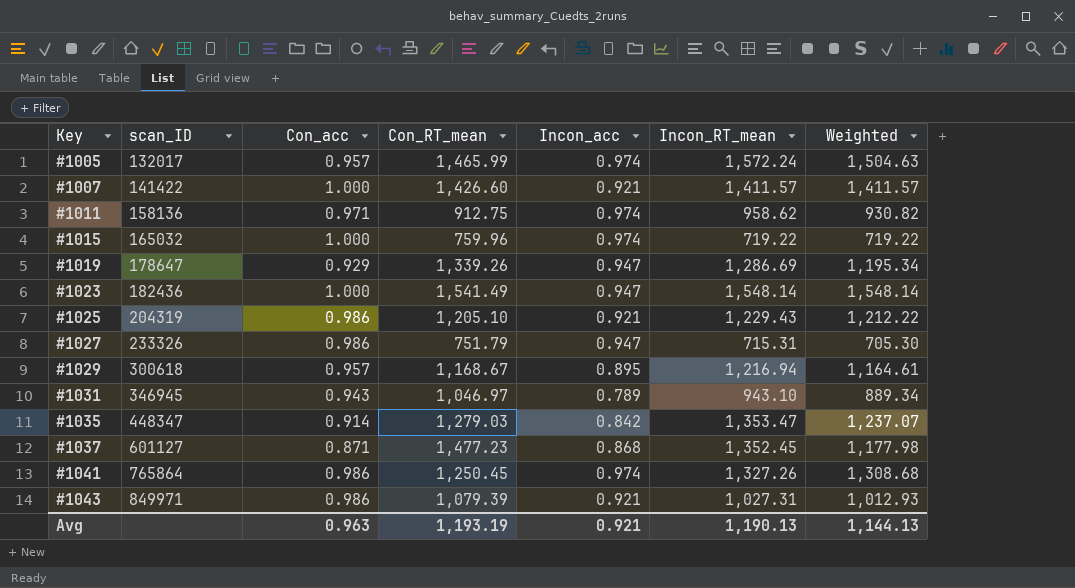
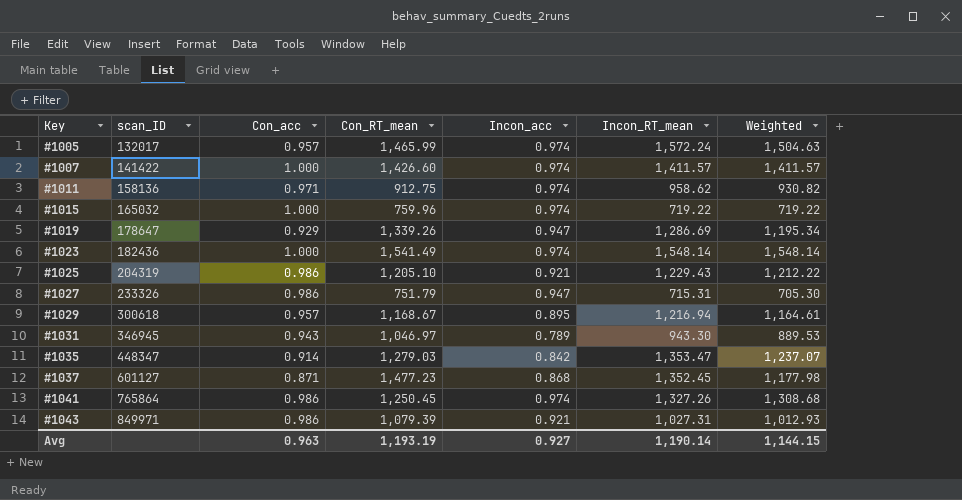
#1007 | Incon_acc: 0.921 -> 0.974
#1023 | Incon_acc: 0.947 -> 0.974
#1031 | Incon_RT_mean: 943.10 -> 943.30
#1031 | Weighted: 889.34 -> 889.53
Avg | Incon_acc: 0.921 -> 0.927
Avg | Incon_RT_mean: 1,190.13 -> 1,190.14
Avg | Weighted: 1,144.13 -> 1,144.15

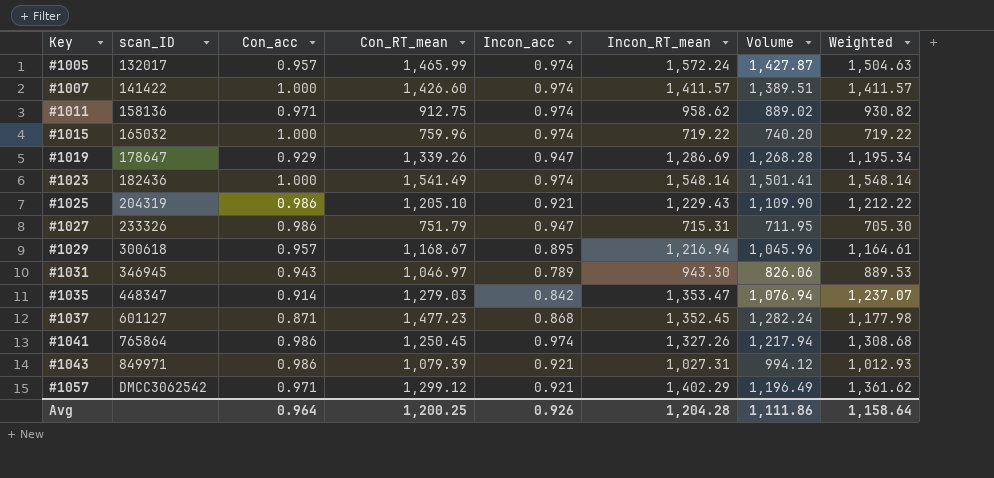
column Volume | formula: none -> [Con_RT_mean] * [Incon_acc]
row #1057: none -> DMCC3062542 | 0.971 | 1,299.12 | 0.921 | 1,402.29 | 1,196.49 | 1,361.62
Avg | Con_acc: 0.963 -> 0.964
Avg | Con_RT_mean: 1,193.19 -> 1,200.25
Avg | Incon_acc: 0.927 -> 0.926
Avg | Incon_RT_mean: 1,190.14 -> 1,204.28
Avg | Weighted: 1,144.15 -> 1,158.64

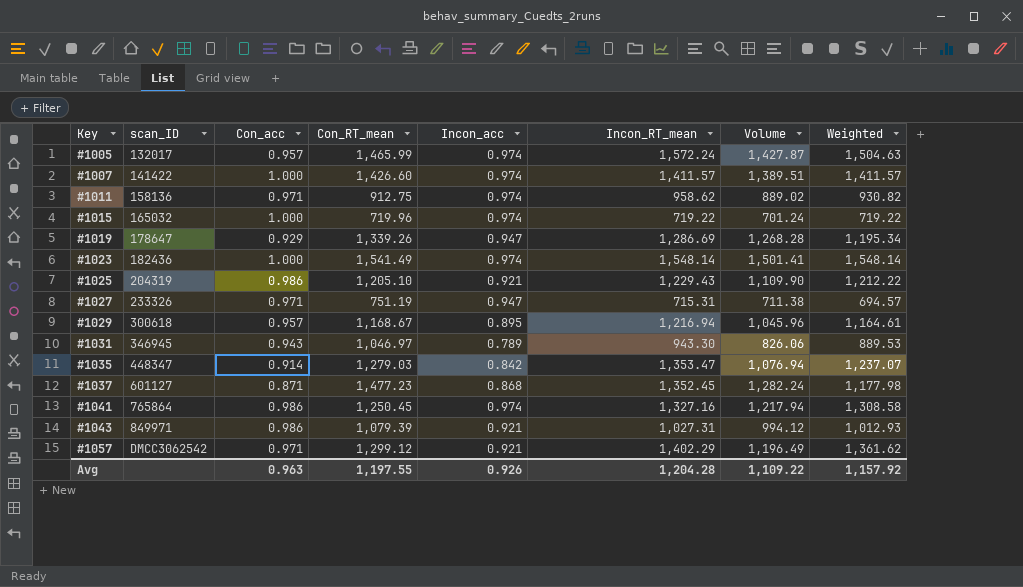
#1015 | Con_RT_mean: 759.96 -> 719.96
#1015 | Volume: 740.20 -> 701.24
#1027 | Con_acc: 0.986 -> 0.971
#1027 | Con_RT_mean: 751.79 -> 751.19
#1027 | Volume: 711.95 -> 711.38
#1027 | Weighted: 705.30 -> 694.57
#1041 | Incon_RT_mean: 1,327.26 -> 1,327.16
#1041 | Weighted: 1,308.68 -> 1,308.58
Avg | Con_acc: 0.964 -> 0.963
Avg | Con_RT_mean: 1,200.25 -> 1,197.55
Avg | Volume: 1,111.86 -> 1,109.22
Avg | Weighted: 1,158.64 -> 1,157.92

